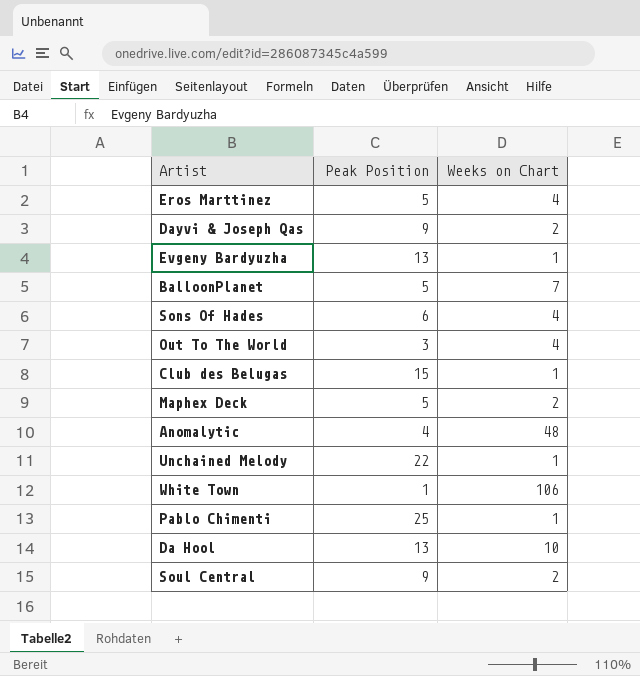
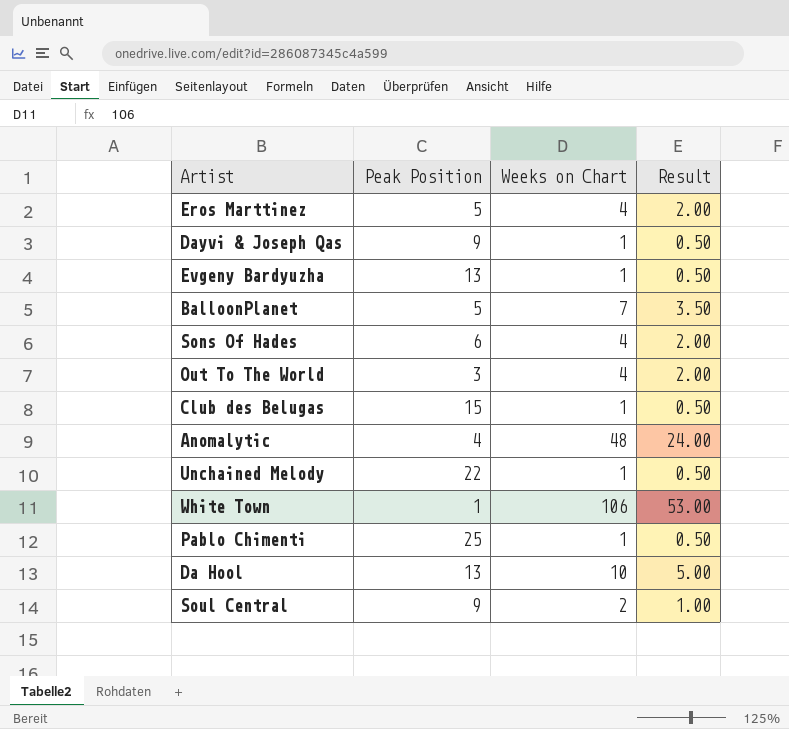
column Result | formula: none -> [Weeks on Chart] * 0.5
row Maphex Deck: 5 | 2 -> none
Dayvi & Joseph Qas | Weeks on Chart: 2 -> 1

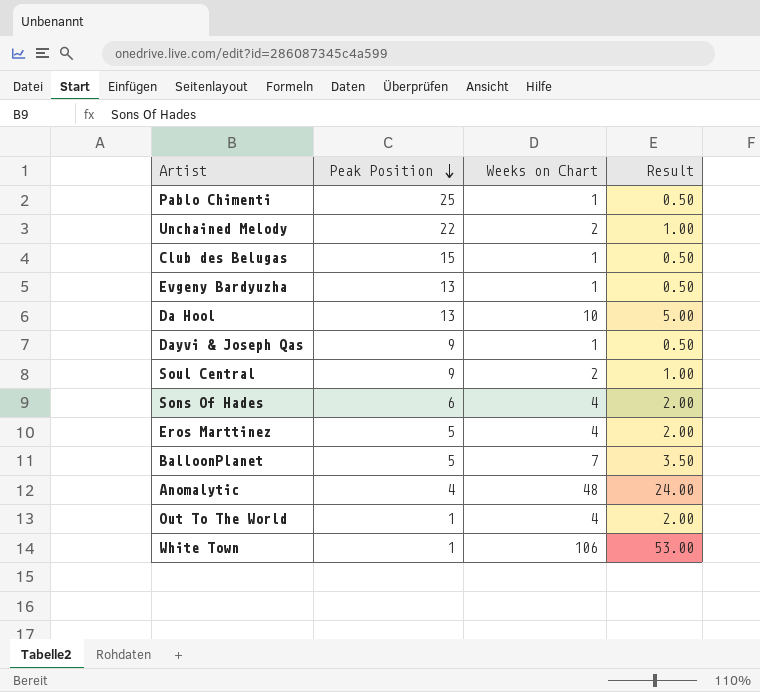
row order: none -> Peak Position descending
Unchained Melody | Weeks on Chart: 1 -> 2
Unchained Melody | Result: 0.50 -> 1.00
Out To The World | Peak Position: 3 -> 1

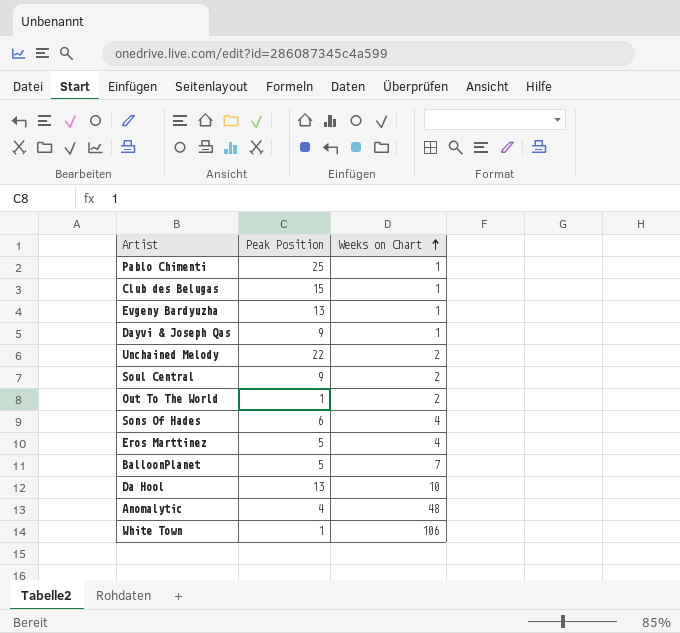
row order: Peak Position descending -> Weeks on Chart ascending
column Result | formula: [Weeks on Chart] * 0.5 -> none
Out To The World | Weeks on Chart: 4 -> 2

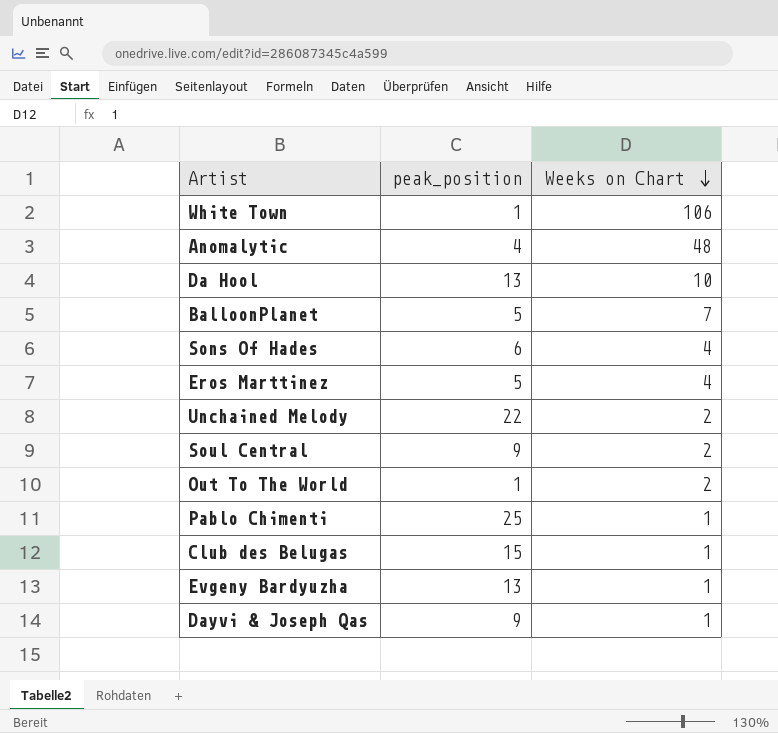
row order: Weeks on Chart ascending -> Weeks on Chart descending
column name: Peak Position -> peak_position

